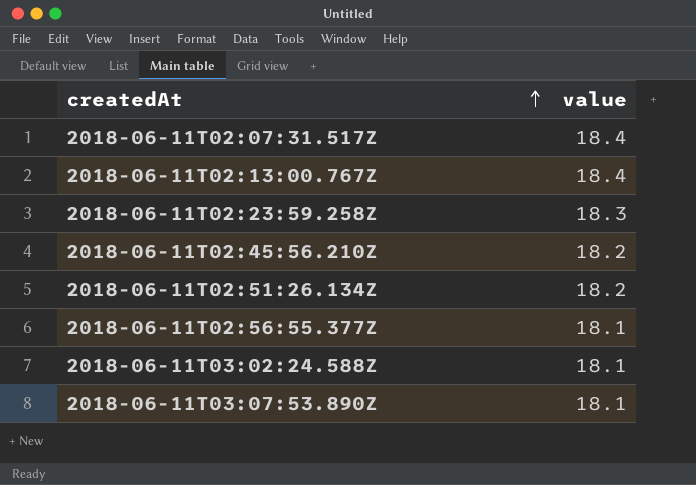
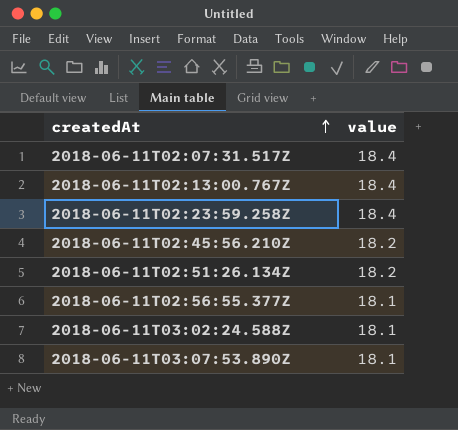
2018-06-11T02:23:59.258Z | value: 18.3 -> 18.4

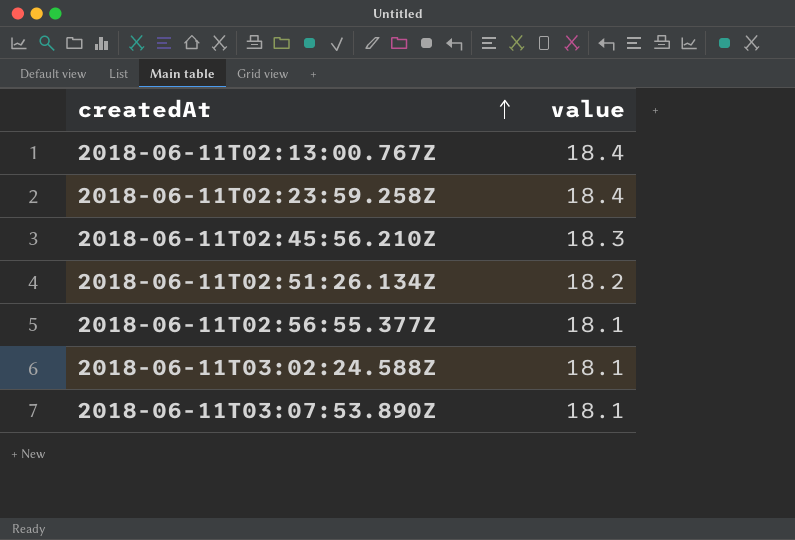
row 2018-06-11T02:07:31.517Z: 18.4 -> none
2018-06-11T02:45:56.210Z | value: 18.2 -> 18.3

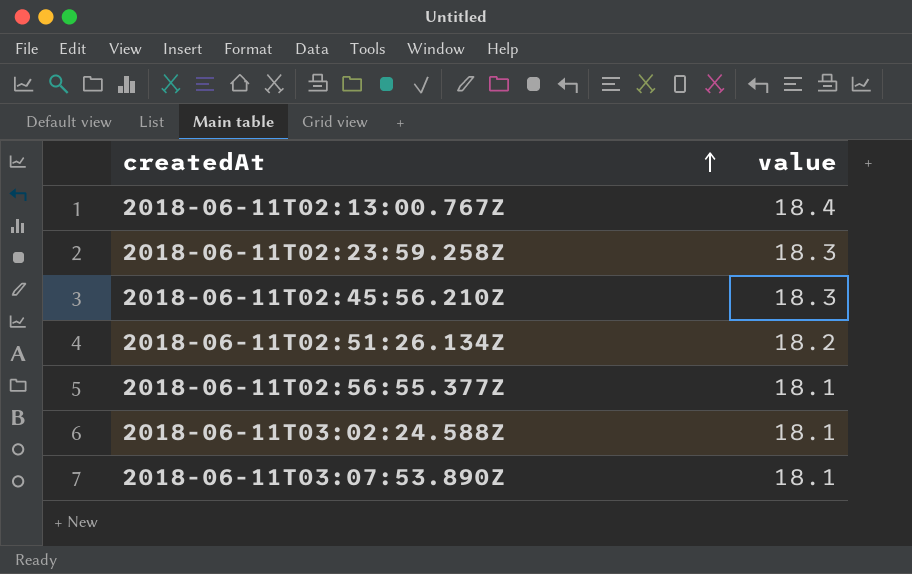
2018-06-11T02:23:59.258Z | value: 18.4 -> 18.3

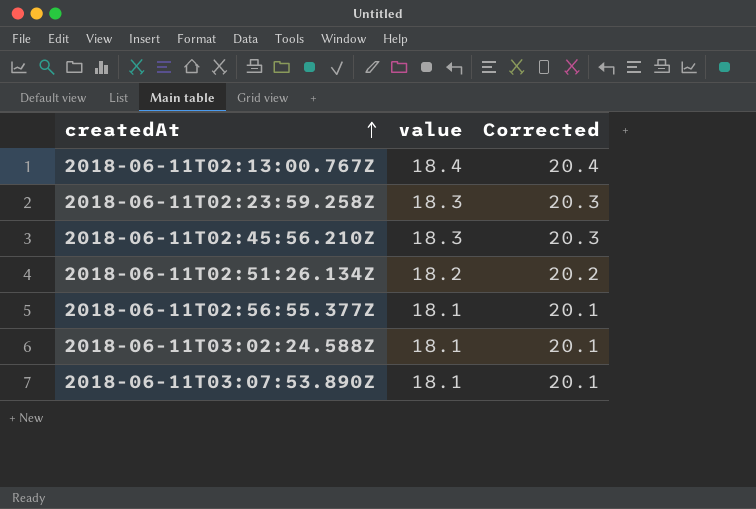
column Corrected | formula: none -> [value] + 2

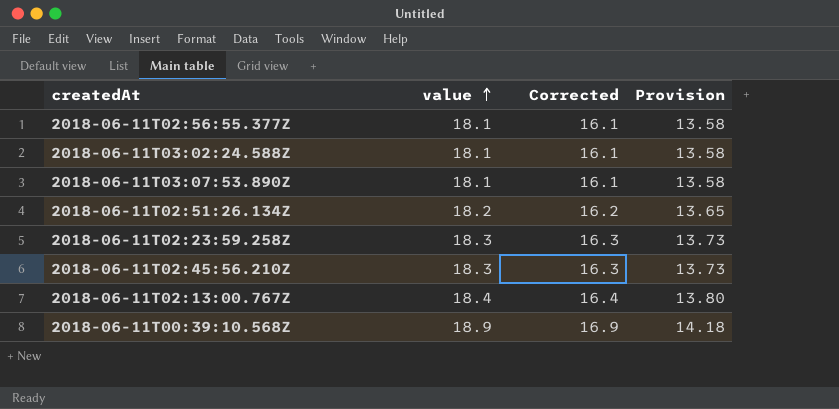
row order: createdAt ascending -> value ascending
column Corrected | formula: [value] + 2 -> [value] - 2
column Provision | formula: none -> [value] * 0.75
row 2018-06-11T00:39:10.568Z: none -> 18.9 | 16.9 | 14.18

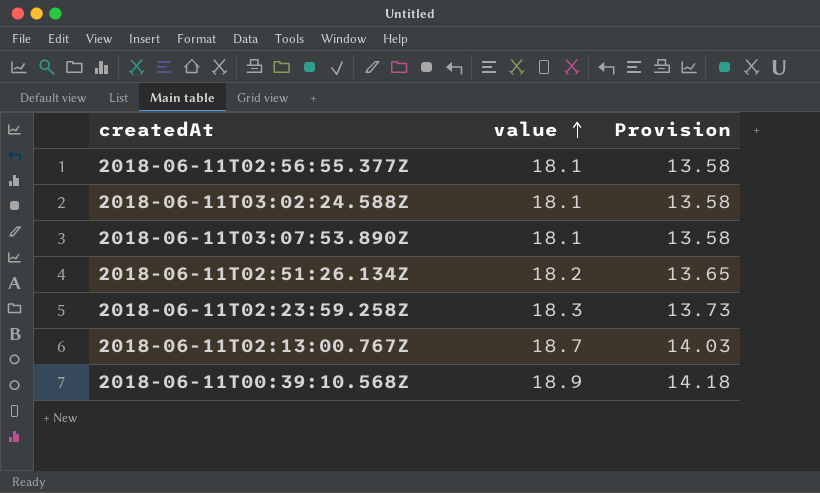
column Corrected | formula: [value] - 2 -> none
row 2018-06-11T02:45:56.210Z: 18.3 | 16.3 | 13.73 -> none
2018-06-11T02:13:00.767Z | value: 18.4 -> 18.7
2018-06-11T02:13:00.767Z | Provision: 13.80 -> 14.03

